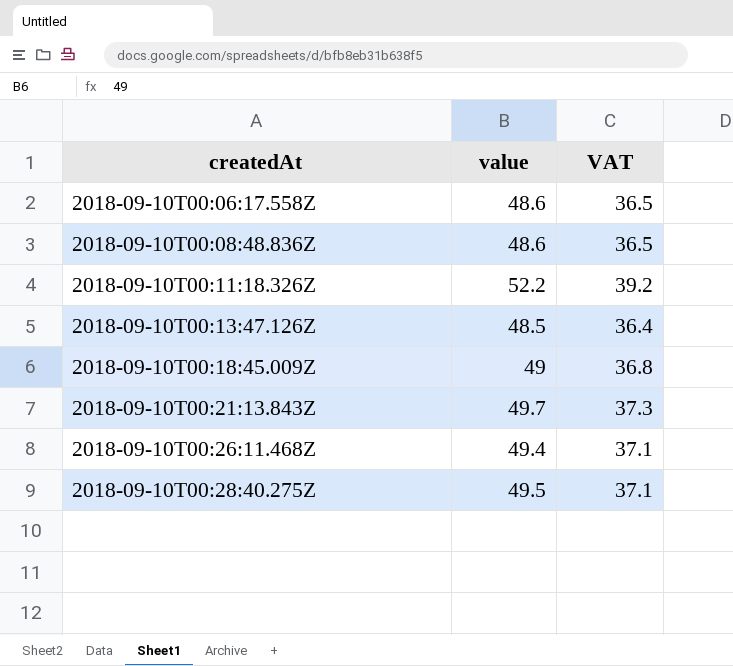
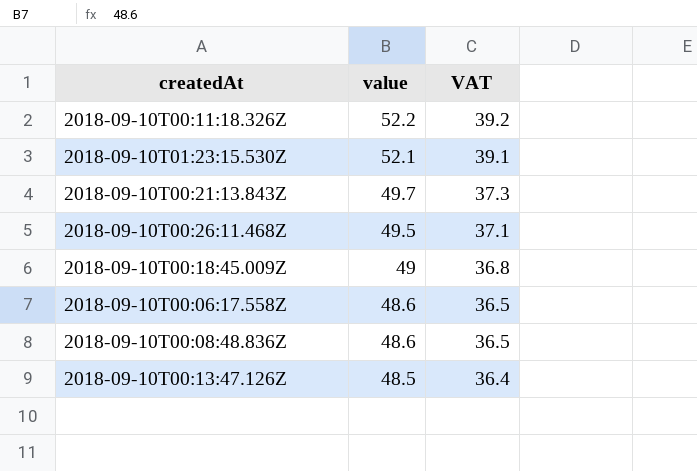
row order: createdAt ascending -> value descending
row 2018-09-10T00:28:40.275Z: 49.5 | 37.1 -> none
row 2018-09-10T01:23:15.530Z: none -> 52.1 | 39.1
2018-09-10T00:26:11.468Z | value: 49.4 -> 49.5

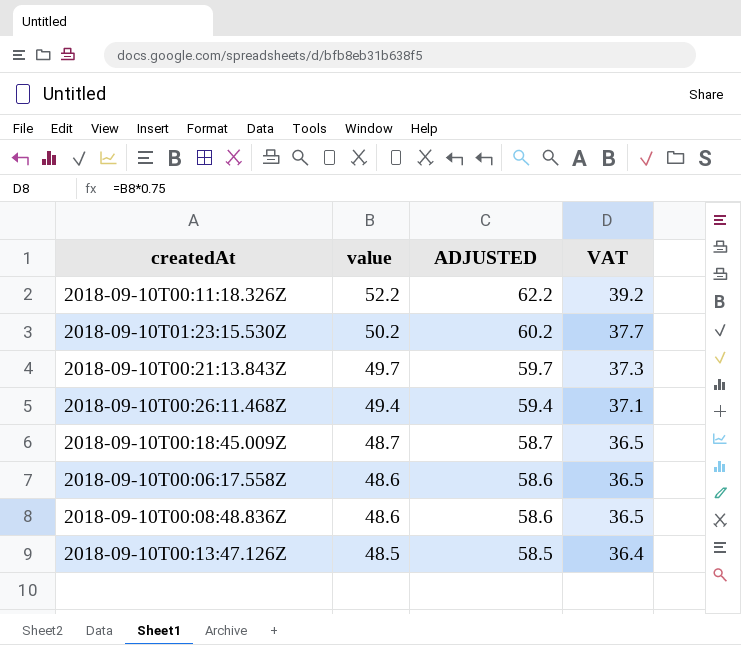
column ADJUSTED | formula: none -> [value] + 10
2018-09-10T01:23:15.530Z | value: 52.1 -> 50.2
2018-09-10T01:23:15.530Z | VAT: 39.1 -> 37.7
2018-09-10T00:26:11.468Z | value: 49.5 -> 49.4
2018-09-10T00:18:45.009Z | value: 49 -> 48.7
2018-09-10T00:18:45.009Z | VAT: 36.8 -> 36.5

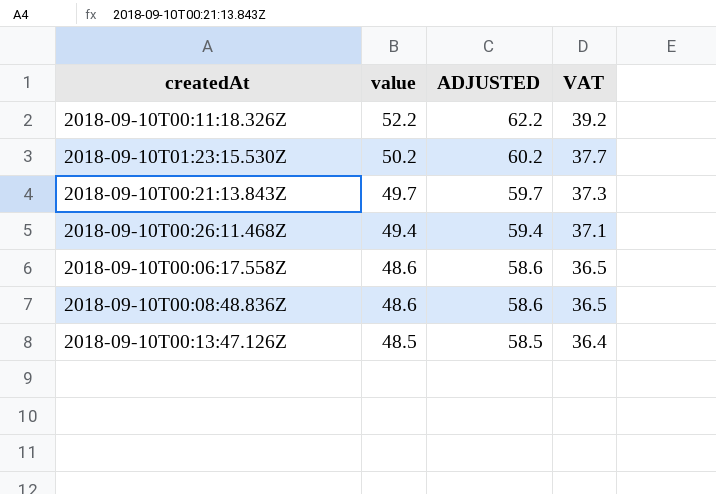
row 2018-09-10T00:18:45.009Z: 48.7 | 58.7 | 36.5 -> none

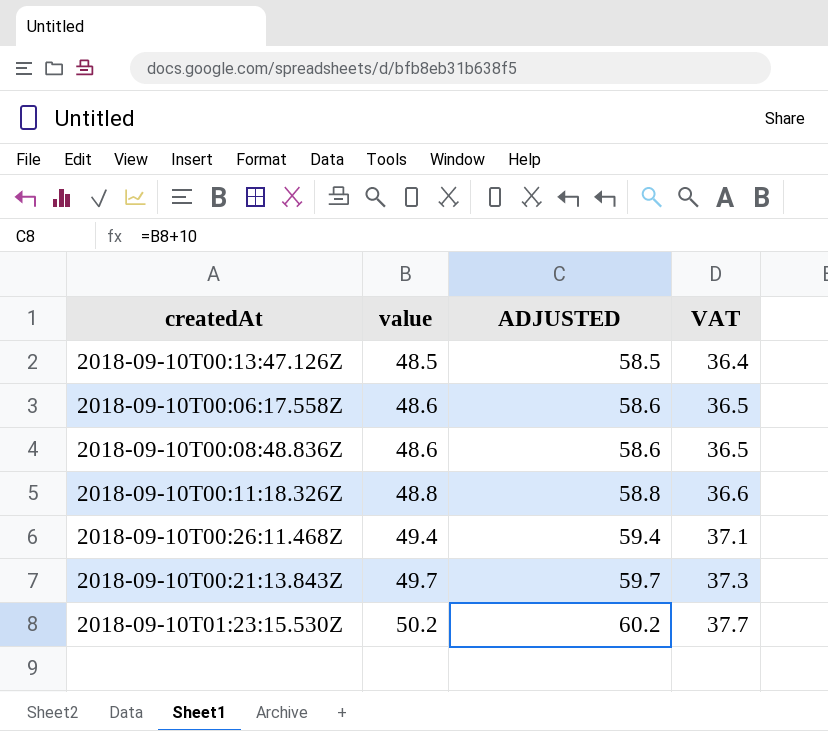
row order: value descending -> value ascending
2018-09-10T00:11:18.326Z | value: 52.2 -> 48.8
2018-09-10T00:11:18.326Z | ADJUSTED: 62.2 -> 58.8
2018-09-10T00:11:18.326Z | VAT: 39.2 -> 36.6

